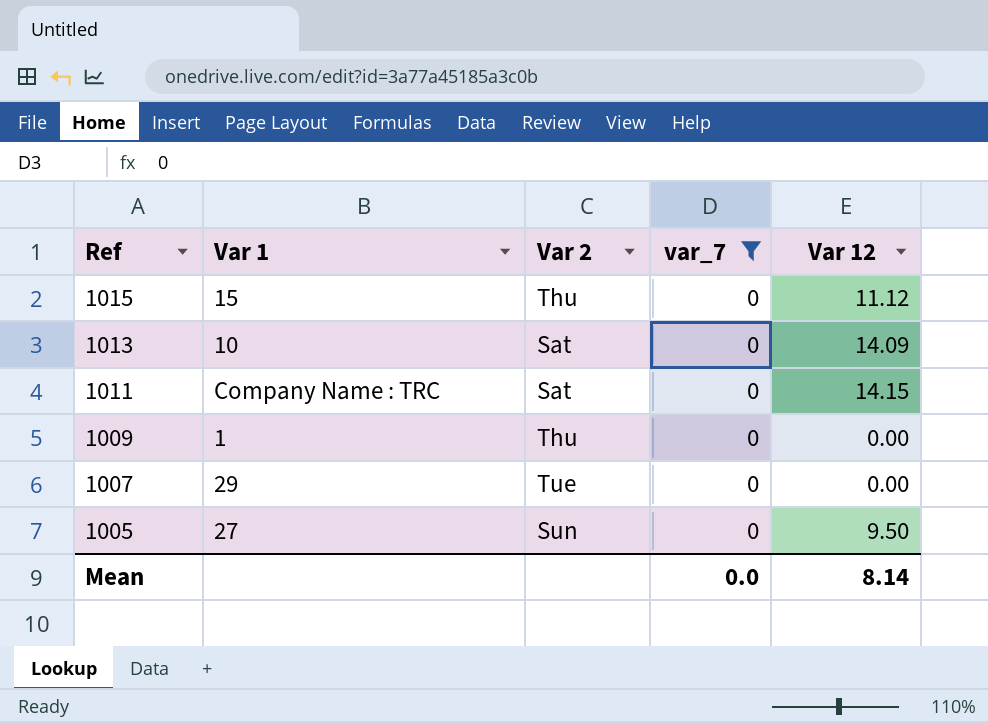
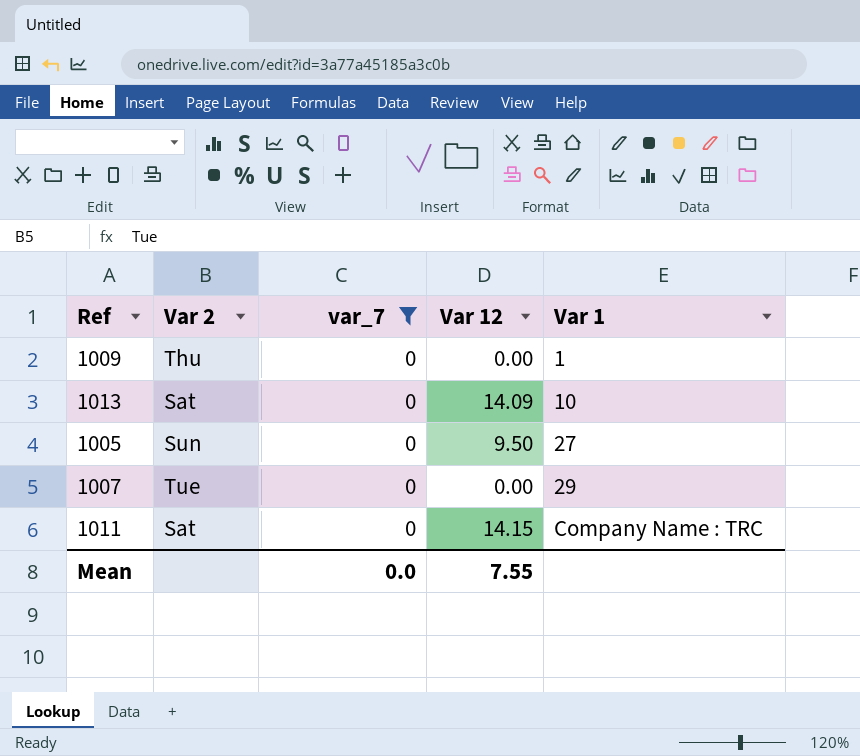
row order: Ref descending -> Var 1 ascending
column Var 1 | position: 2 -> 5
row 1015: 15 | Thu | 0 | 11.12 -> none
Mean | Var 12: 8.14 -> 7.55

